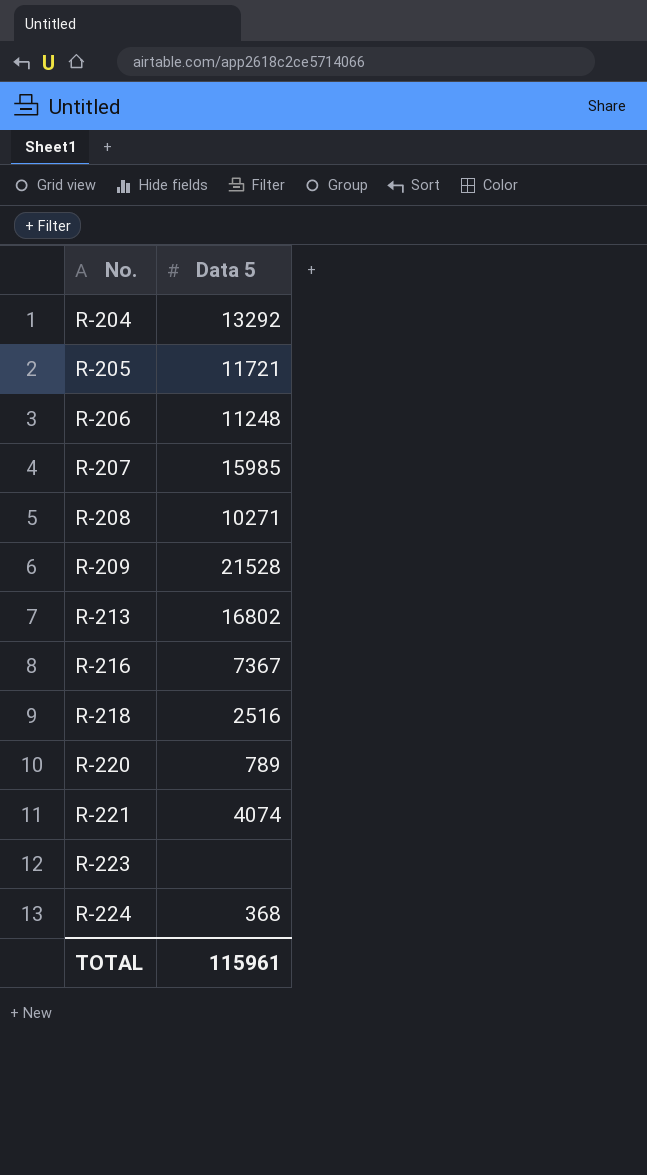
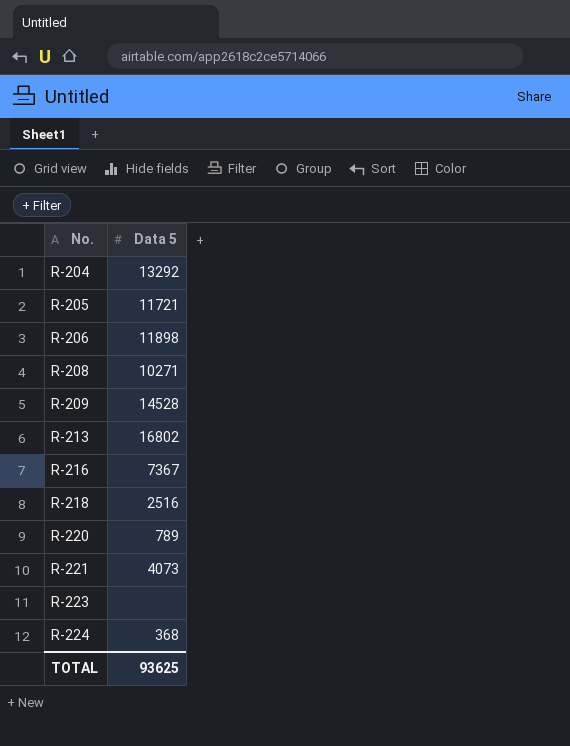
row R-207: 15985 -> none
R-206 | Data 5: 11248 -> 11898
R-209 | Data 5: 21528 -> 14528
R-221 | Data 5: 4074 -> 4073
TOTAL | Data 5: 115961 -> 93625

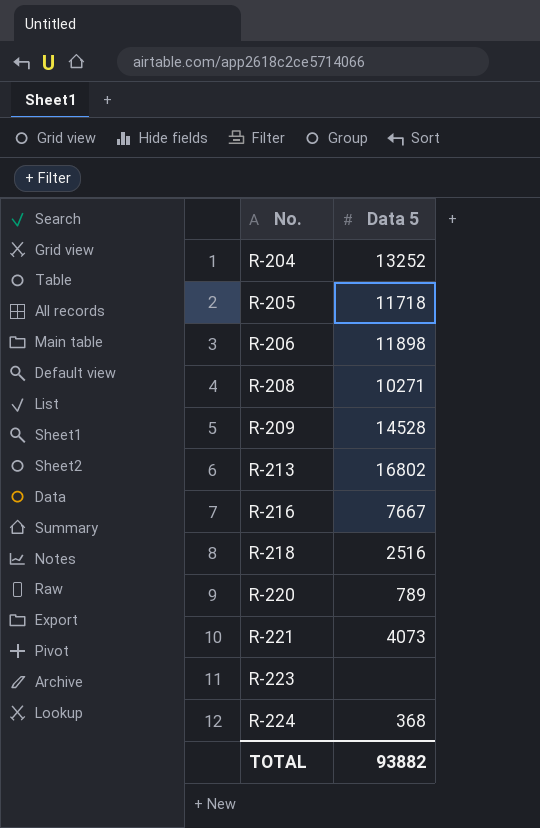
R-204 | Data 5: 13292 -> 13252
R-205 | Data 5: 11721 -> 11718
R-216 | Data 5: 7367 -> 7667
TOTAL | Data 5: 93625 -> 93882

